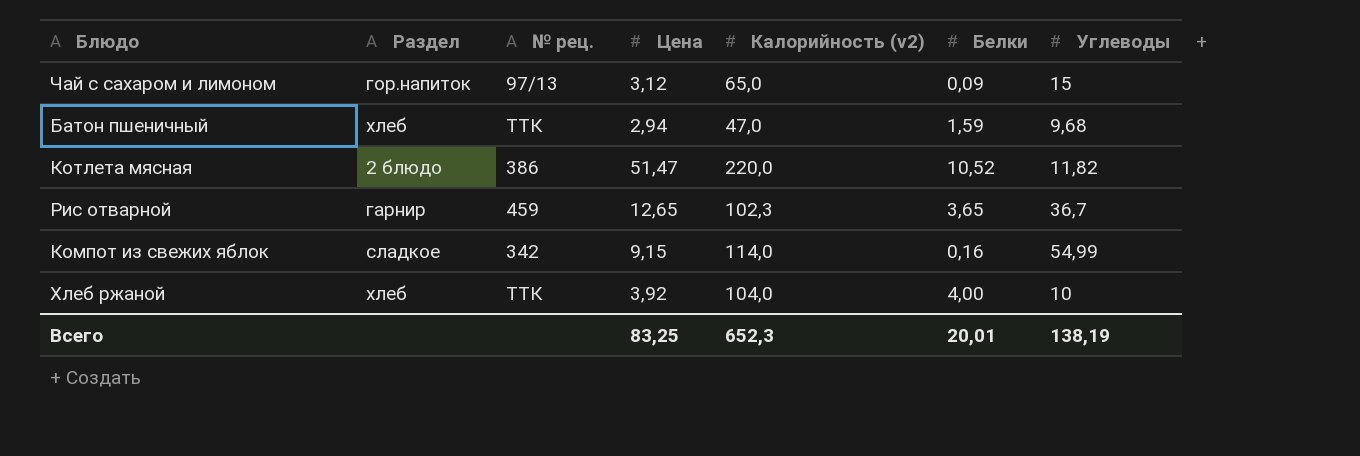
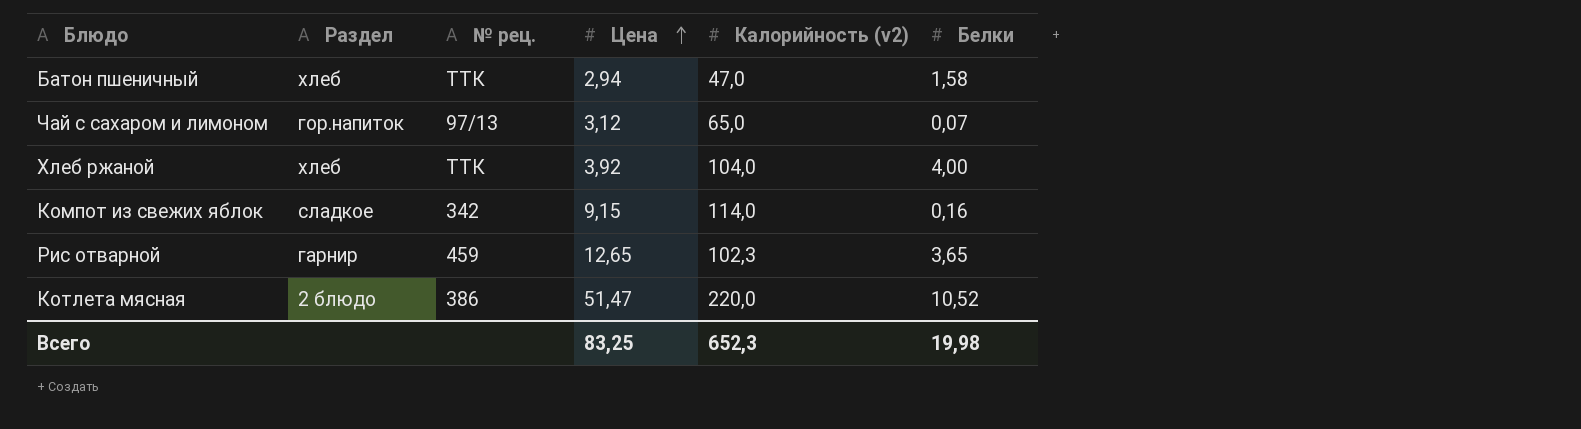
row order: none -> Цена ascending
column Углеводы | position: 7 -> none
Батон пшеничный | Белки: 1,59 -> 1,58
Чай с сахаром и лимоном | Белки: 0,09 -> 0,07
Всего | Белки: 20,01 -> 19,98

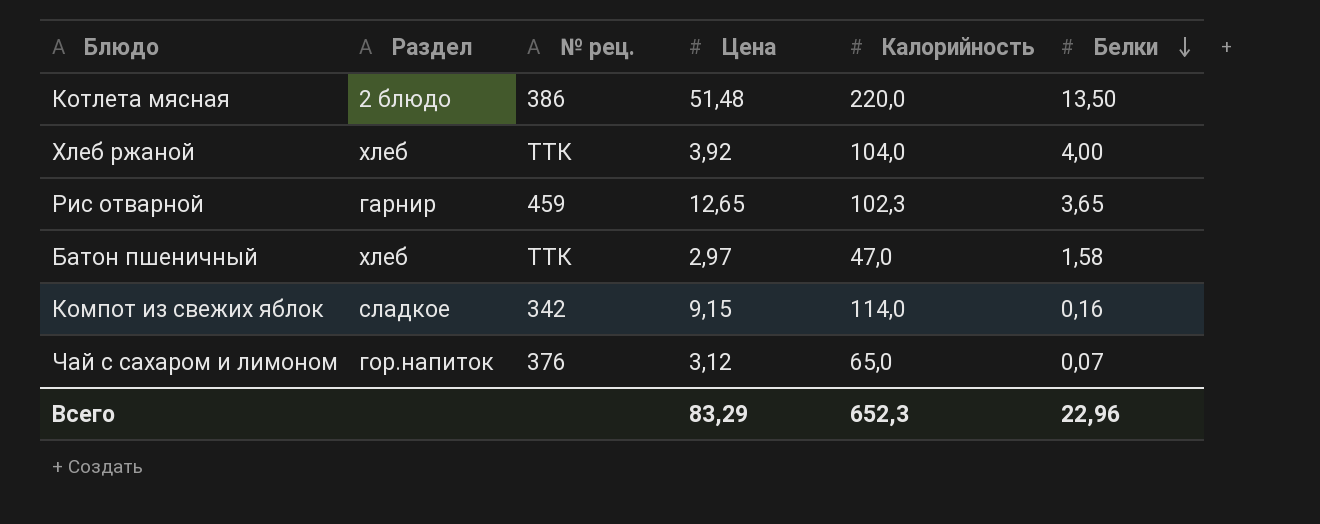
row order: Цена ascending -> Белки descending
column name: Калорийность (v2) -> Калорийность
Котлета мясная | Цена: 51,47 -> 51,48
Котлета мясная | Белки: 10,52 -> 13,50
Батон пшеничный | Цена: 2,94 -> 2,97
Чай с сахаром и лимоном | № рец.: 97/13 -> 376
Всего | Цена: 83,25 -> 83,29
Всего | Белки: 19,98 -> 22,96

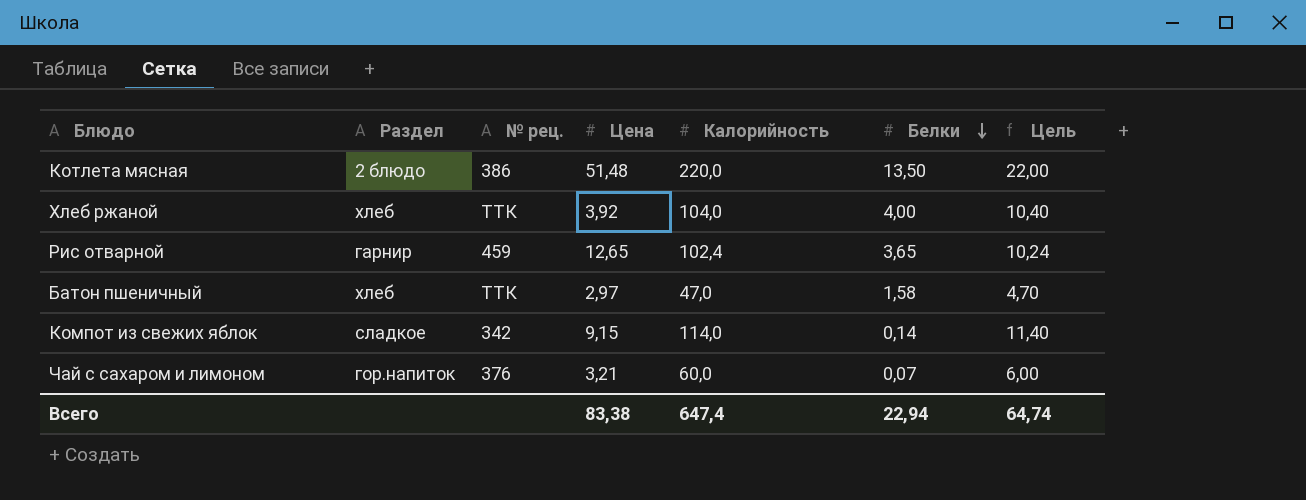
column Цель | formula: none -> [Калорийность] * 0,1
Рис отварной | Калорийность: 102,3 -> 102,4
Компот из свежих яблок | Белки: 0,16 -> 0,14
Чай с сахаром и лимоном | Цена: 3,12 -> 3,21
Чай с сахаром и лимоном | Калорийность: 65,0 -> 60,0
Всего | Цена: 83,29 -> 83,38
Всего | Калорийность: 652,3 -> 647,4
Всего | Белки: 22,96 -> 22,94

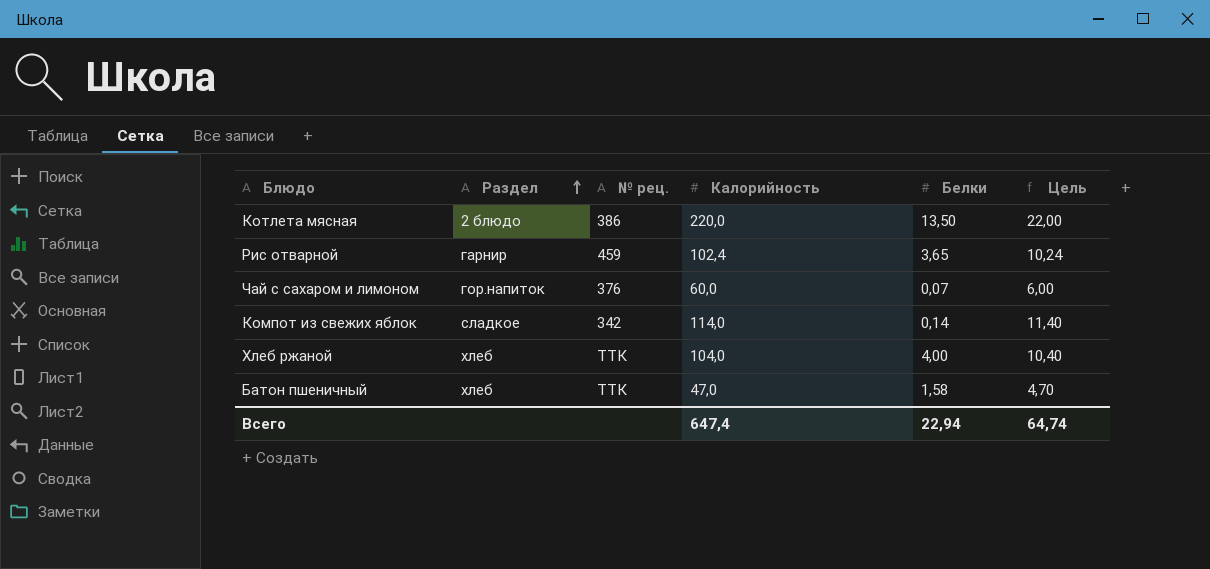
row order: Белки descending -> Раздел ascending
column Цена | position: 4 -> none

